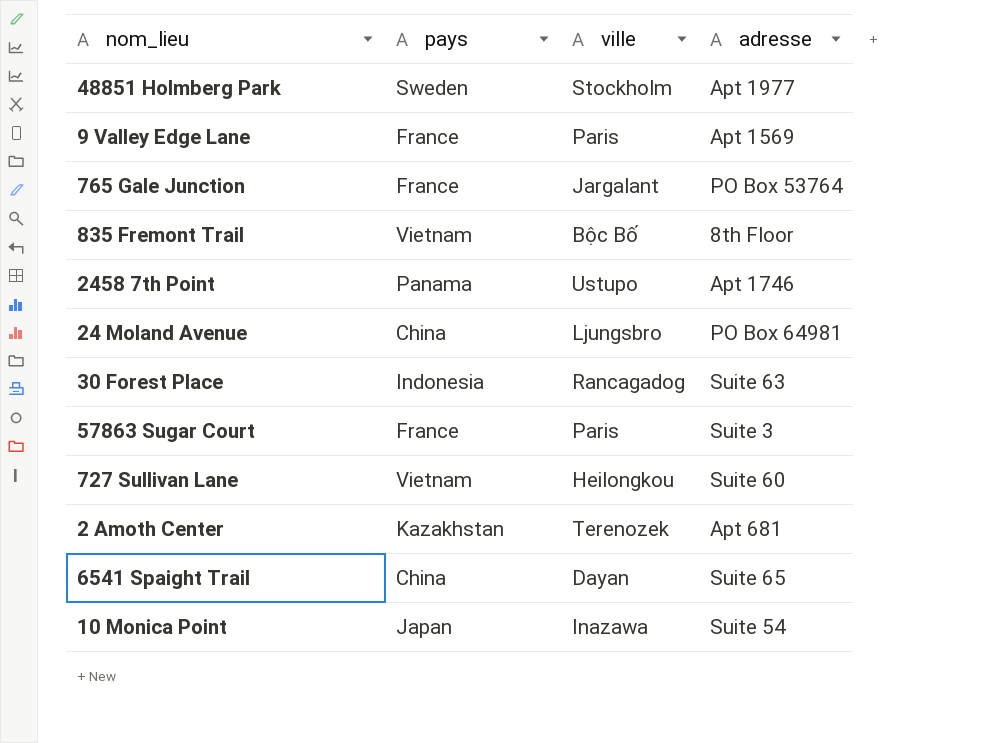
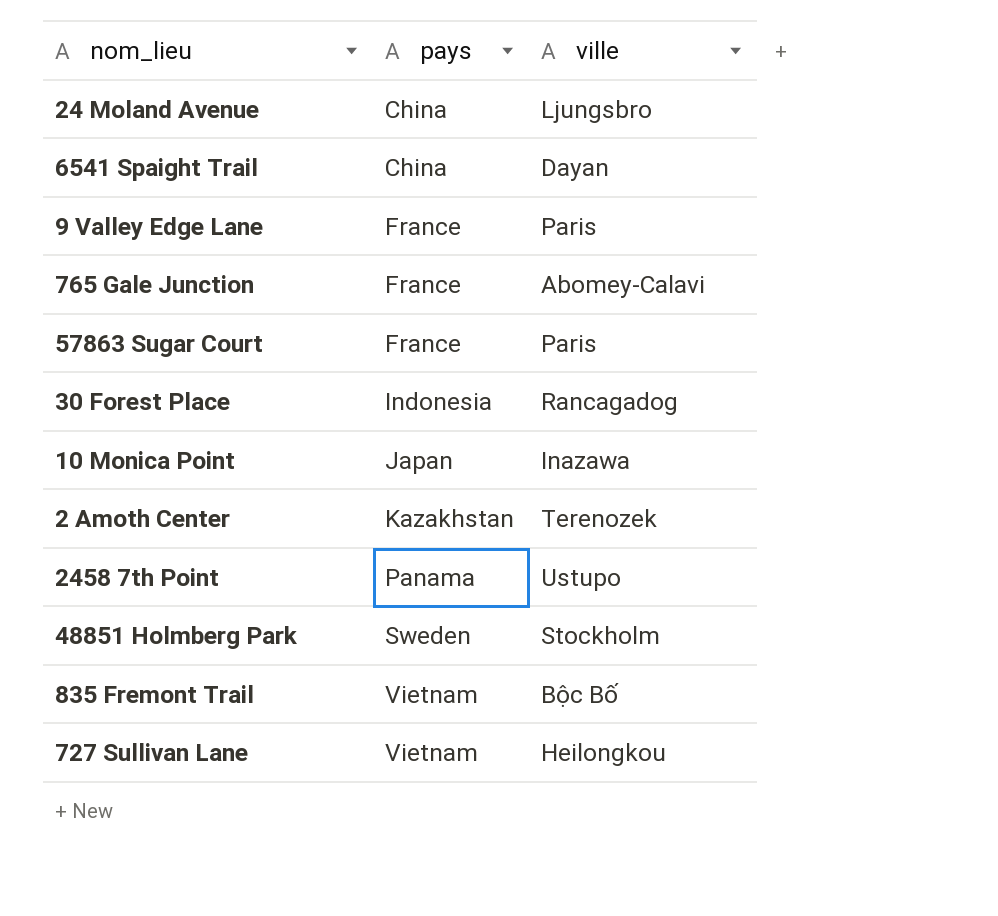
row order: none -> pays ascending
column adresse | position: 4 -> none
765 Gale Junction | ville: Jargalant -> Abomey-Calavi

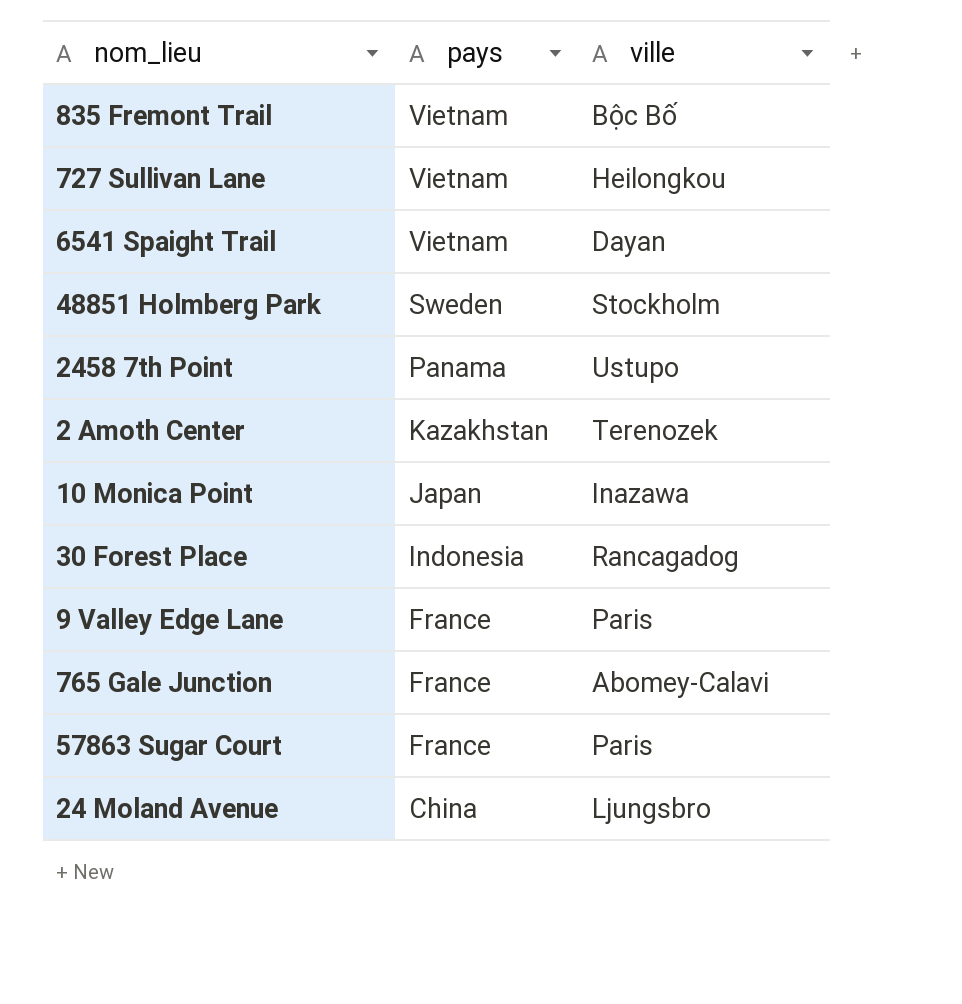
row order: pays ascending -> pays descending
6541 Spaight Trail | pays: China -> Vietnam

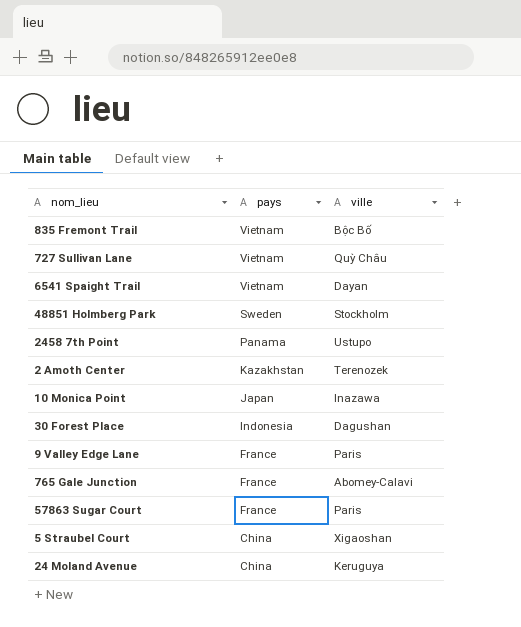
727 Sullivan Lane | ville: Heilongkou -> Quỳ Châu
30 Forest Place | ville: Rancagadog -> Dagushan
row 5 Straubel Court: none -> China | Xigaoshan
24 Moland Avenue | ville: Ljungsbro -> Keruguya

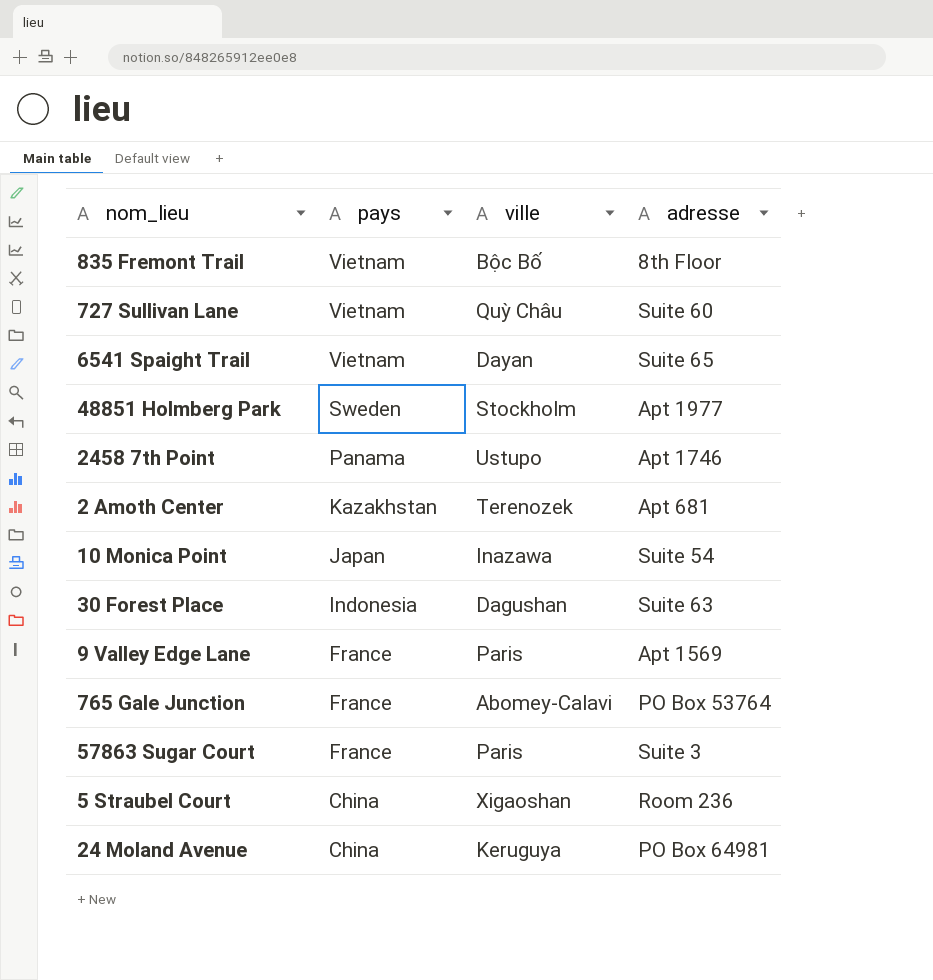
column adresse | position: none -> 4

